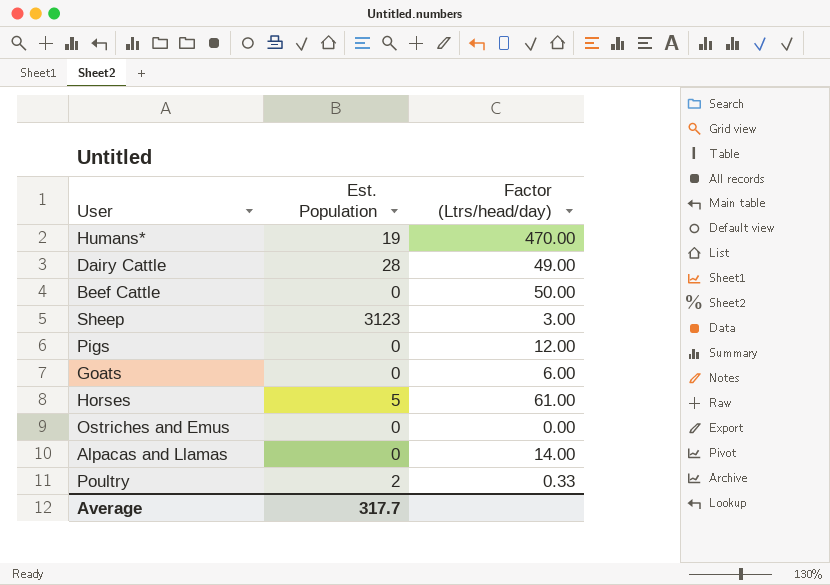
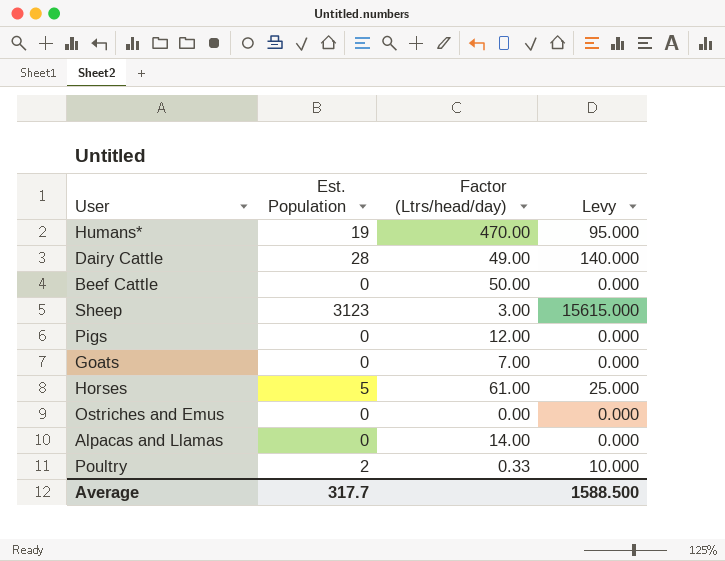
column Levy | formula: none -> [Est. Population] * 5
Goats | Factor (Ltrs/head/day): 6.00 -> 7.00

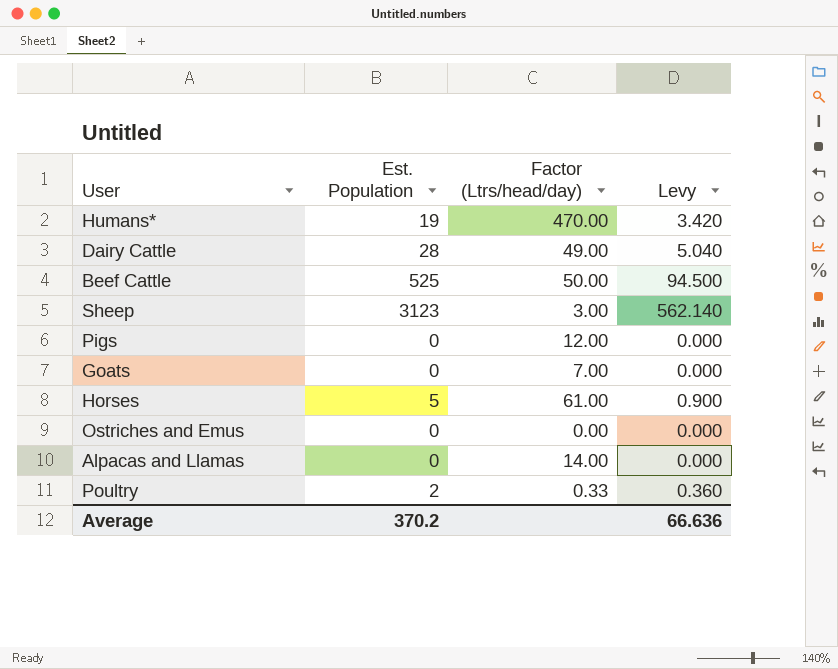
column Levy | formula: [Est. Population] * 5 -> [Est. Population] * 0.18
Beef Cattle | Est. Population: 0 -> 525
Average | Est. Population: 317.7 -> 370.2
Average | Levy: 1588.500 -> 66.636

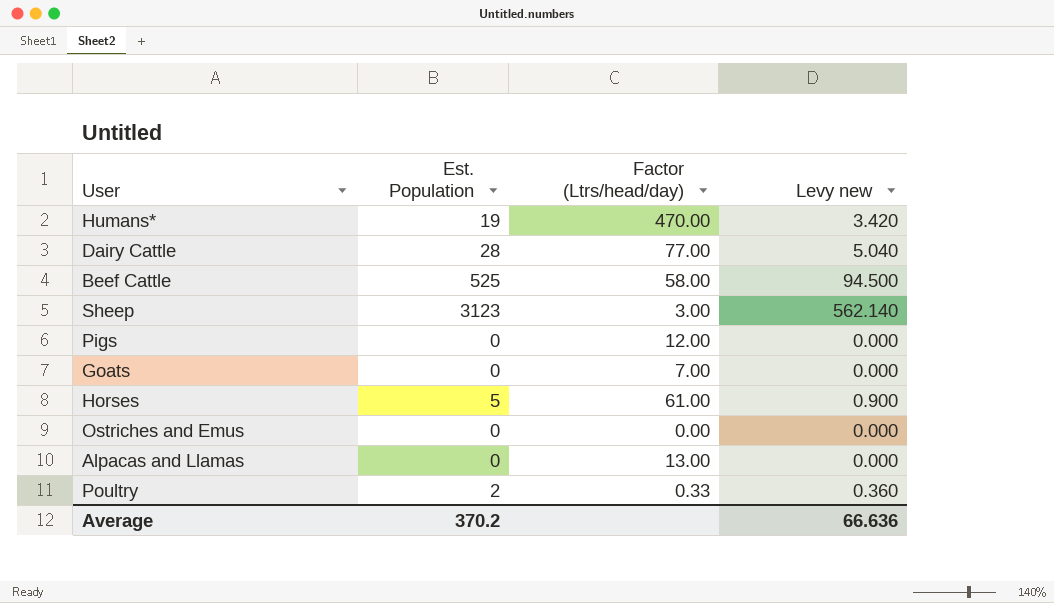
column name: Levy -> Levy new
Dairy Cattle | Factor (Ltrs/head/day): 49.00 -> 77.00
Beef Cattle | Factor (Ltrs/head/day): 50.00 -> 58.00
Alpacas and Llamas | Factor (Ltrs/head/day): 14.00 -> 13.00

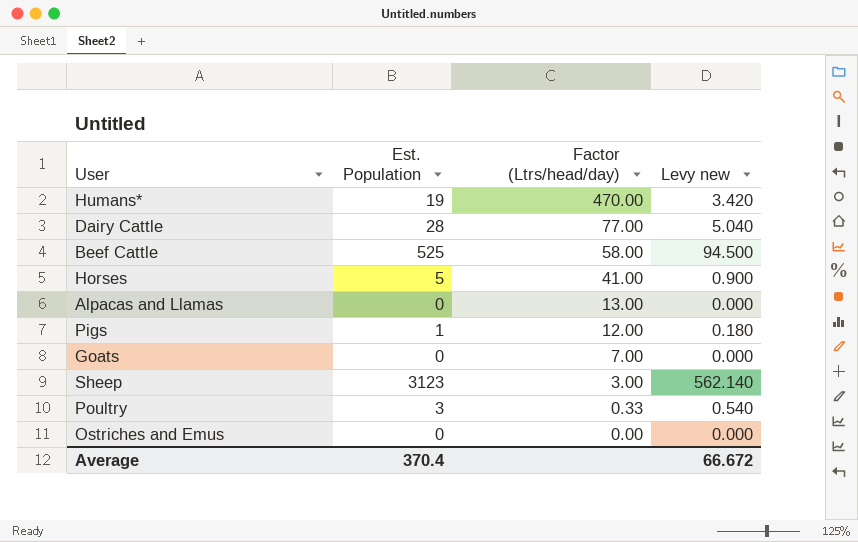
row order: none -> Factor (Ltrs/head/day) descending
Horses | Factor (Ltrs/head/day): 61.00 -> 41.00
Pigs | Est. Population: 0 -> 1
Pigs | Levy new: 0.000 -> 0.180
Poultry | Est. Population: 2 -> 3
Poultry | Levy new: 0.360 -> 0.540
Average | Est. Population: 370.2 -> 370.4
Average | Levy new: 66.636 -> 66.672

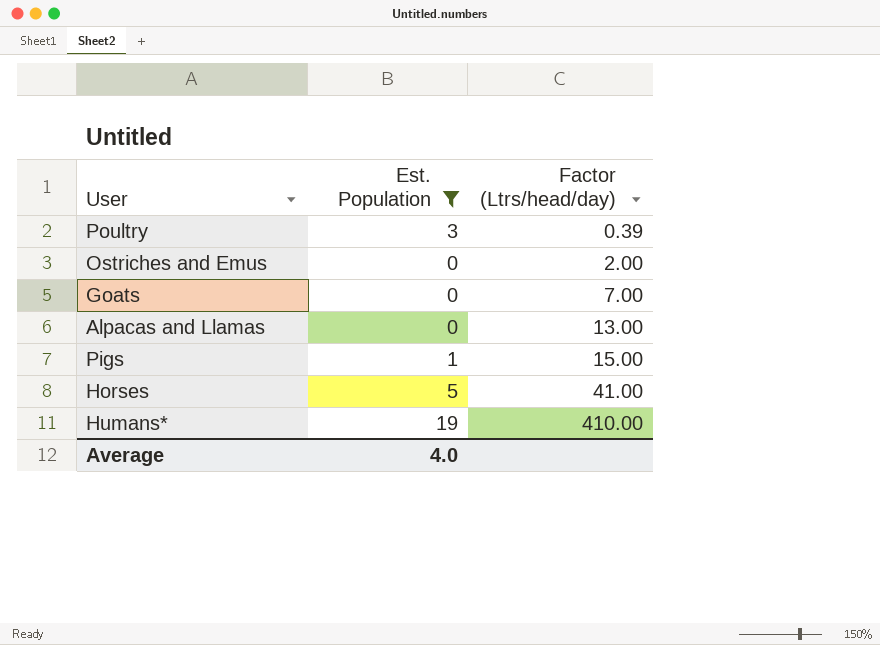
filter: none -> Est. Population <= 19
row order: Factor (Ltrs/head/day) descending -> Factor (Ltrs/head/day) ascending
column Levy new | formula: [Est. Population] * 0.18 -> none
Poultry | Factor (Ltrs/head/day): 0.33 -> 0.39
Ostriches and Emus | Factor (Ltrs/head/day): 0.00 -> 2.00
Pigs | Factor (Ltrs/head/day): 12.00 -> 15.00
Humans* | Factor (Ltrs/head/day): 470.00 -> 410.00
Average | Est. Population: 370.4 -> 4.0

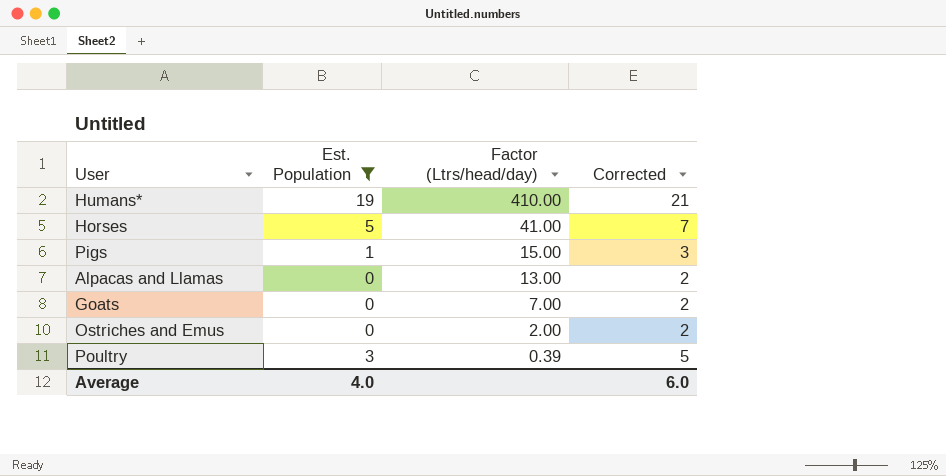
row order: Factor (Ltrs/head/day) ascending -> Factor (Ltrs/head/day) descending
column Corrected | formula: none -> [Est. Population] + 2

